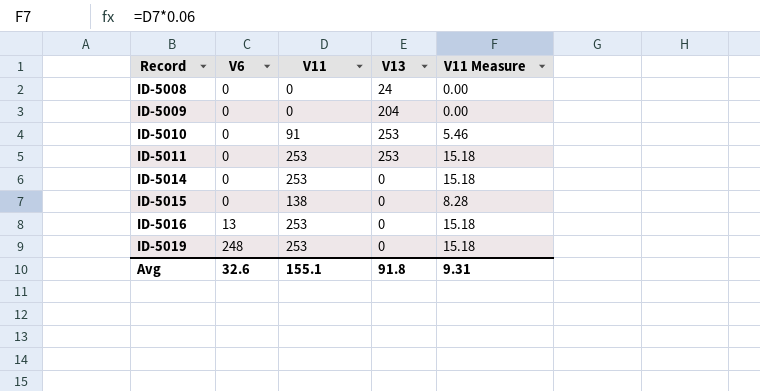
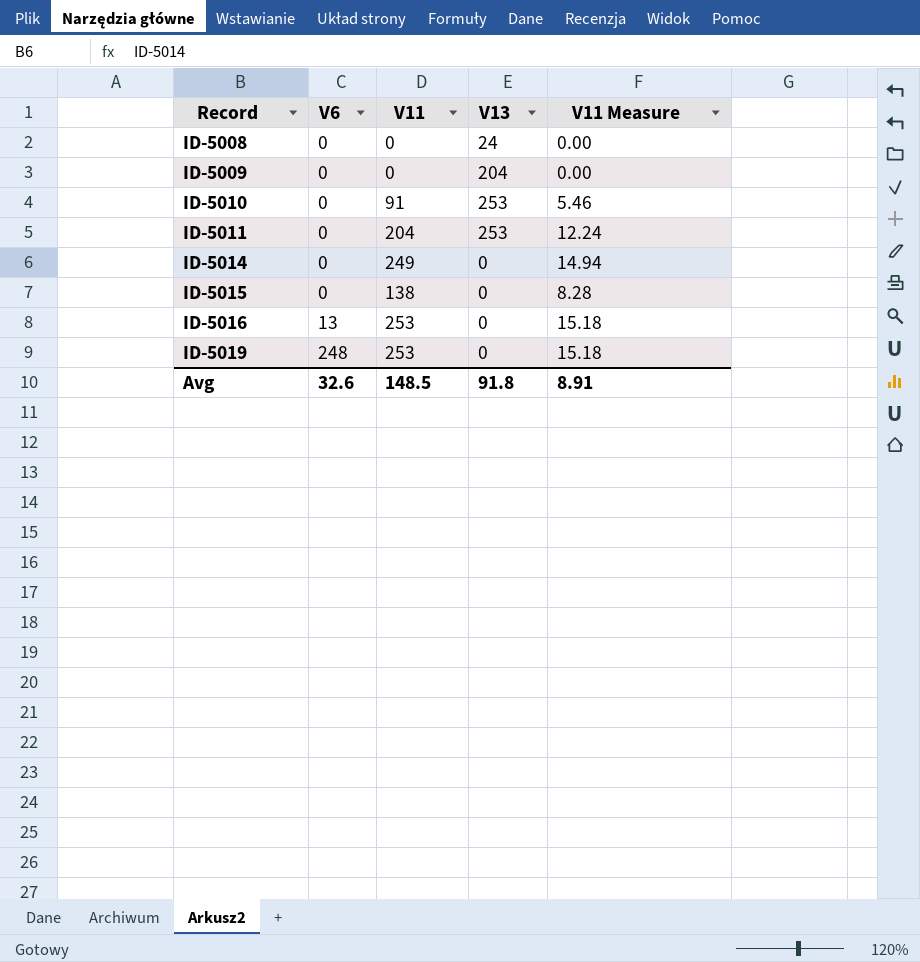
ID-5011 | V11: 253 -> 204
ID-5011 | V11 Measure: 15.18 -> 12.24
ID-5014 | V11: 253 -> 249
ID-5014 | V11 Measure: 15.18 -> 14.94
Avg | V11: 155.1 -> 148.5
Avg | V11 Measure: 9.31 -> 8.91

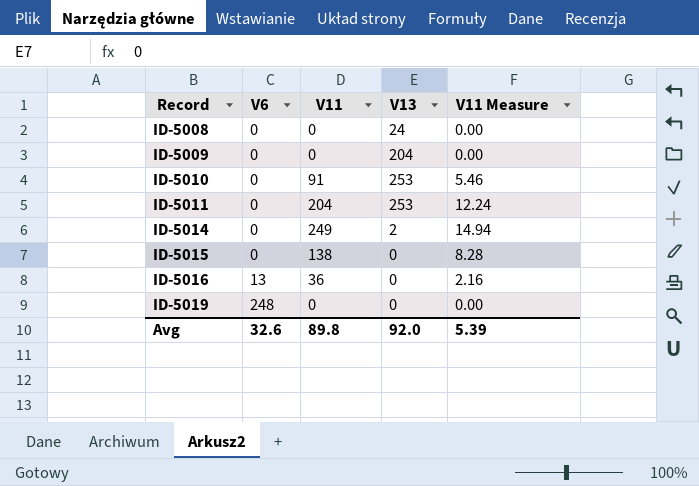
ID-5014 | V13: 0 -> 2
ID-5016 | V11: 253 -> 36
ID-5016 | V11 Measure: 15.18 -> 2.16
ID-5019 | V11: 253 -> 0
ID-5019 | V11 Measure: 15.18 -> 0.00
Avg | V11: 148.5 -> 89.8
Avg | V13: 91.8 -> 92.0
Avg | V11 Measure: 8.91 -> 5.39

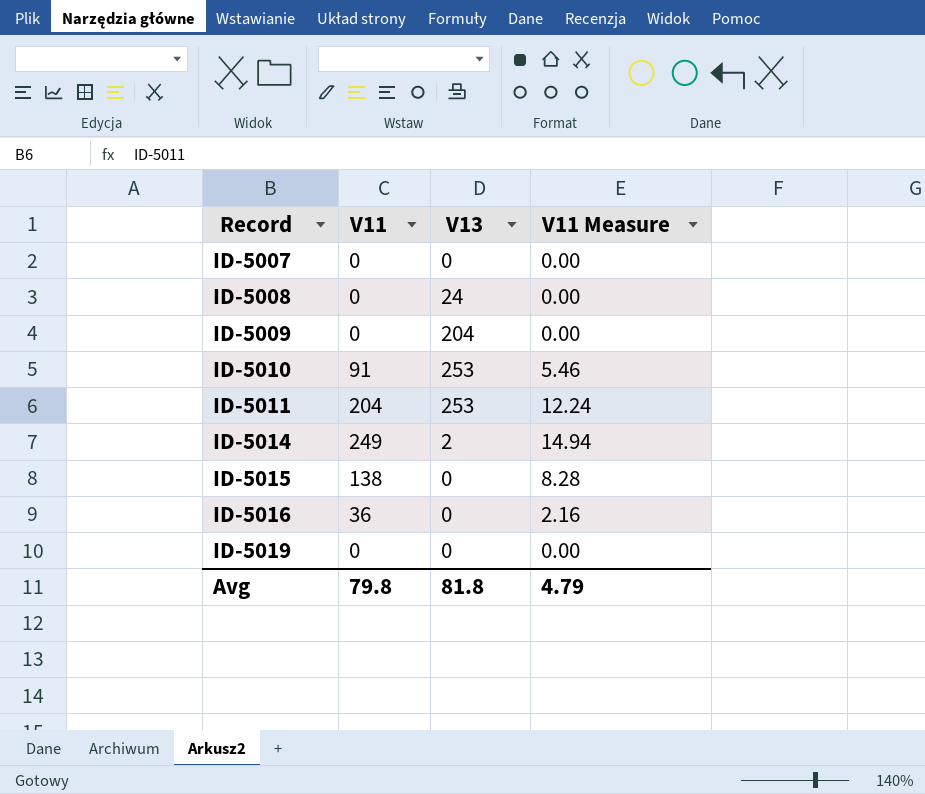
column V6 | position: 2 -> none
row ID-5007: none -> 0 | 0 | 0.00
Avg | V11: 89.8 -> 79.8
Avg | V13: 92.0 -> 81.8
Avg | V11 Measure: 5.39 -> 4.79

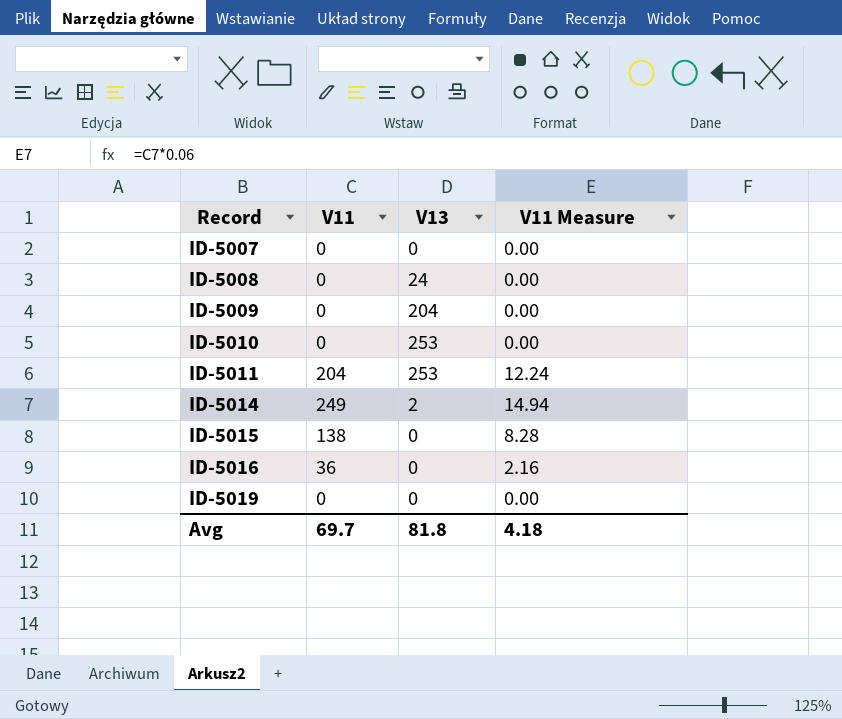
ID-5010 | V11: 91 -> 0
ID-5010 | V11 Measure: 5.46 -> 0.00
Avg | V11: 79.8 -> 69.7
Avg | V11 Measure: 4.79 -> 4.18

